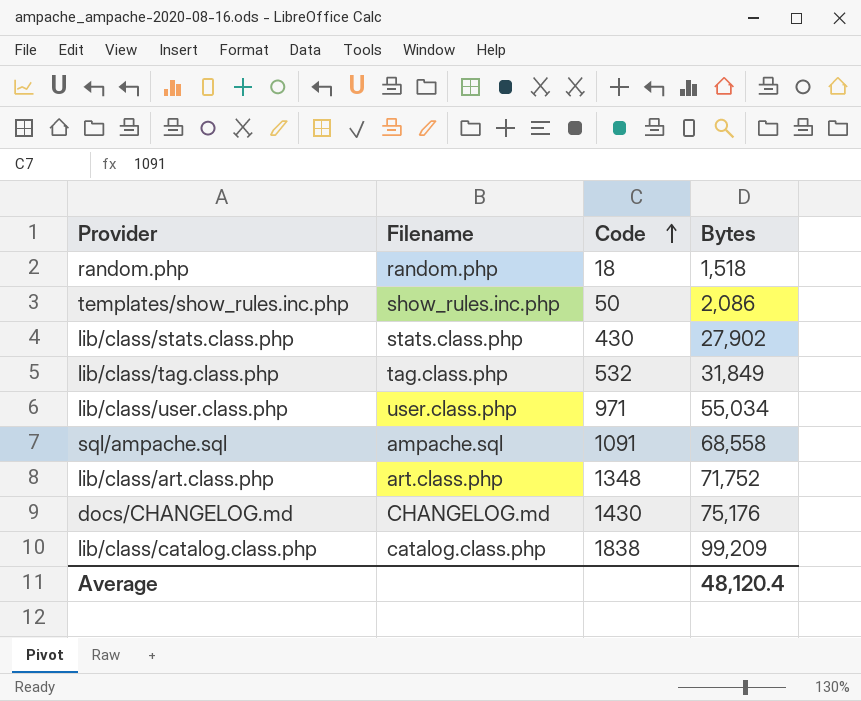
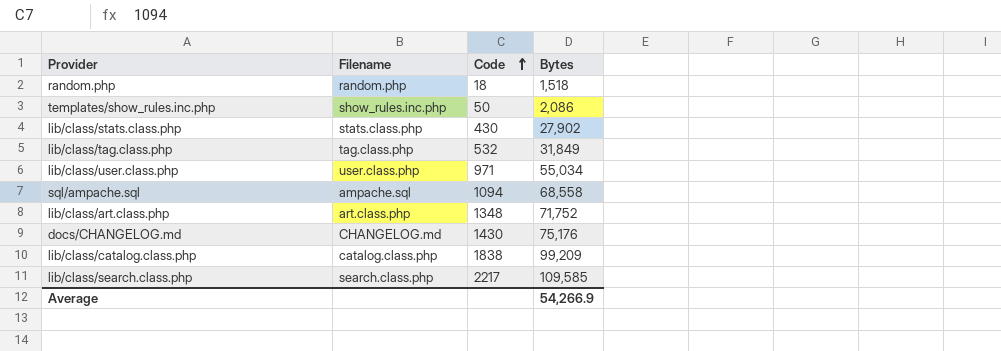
sql/ampache.sql | Code: 1091 -> 1094
row lib/class/search.class.php: none -> search.class.php | 2217 | 109,585
Average | Bytes: 48,120.4 -> 54,266.9

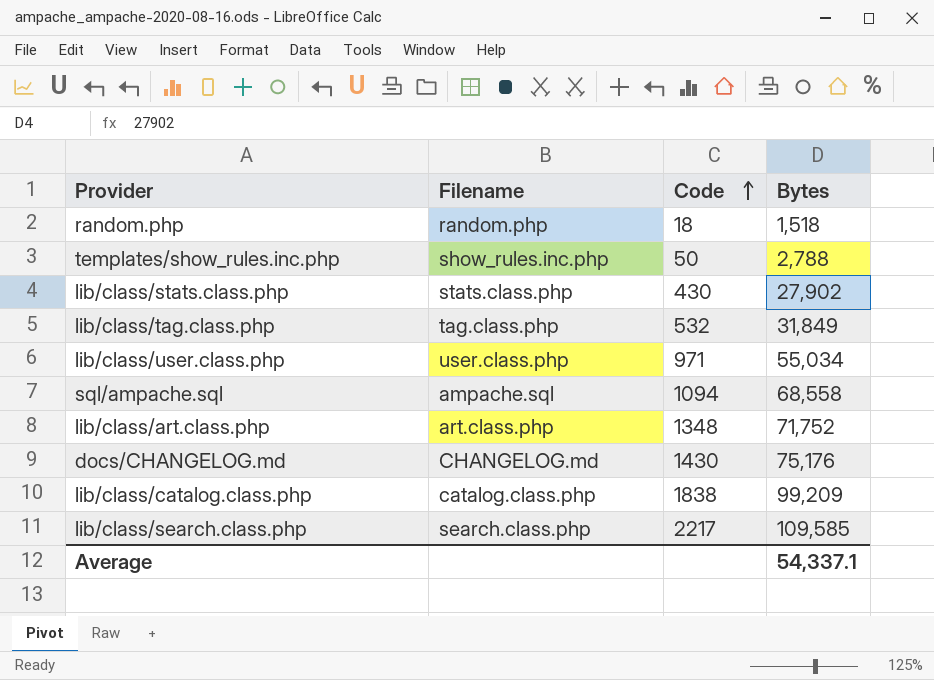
templates/show_rules.inc.php | Bytes: 2,086 -> 2,788
Average | Bytes: 54,266.9 -> 54,337.1

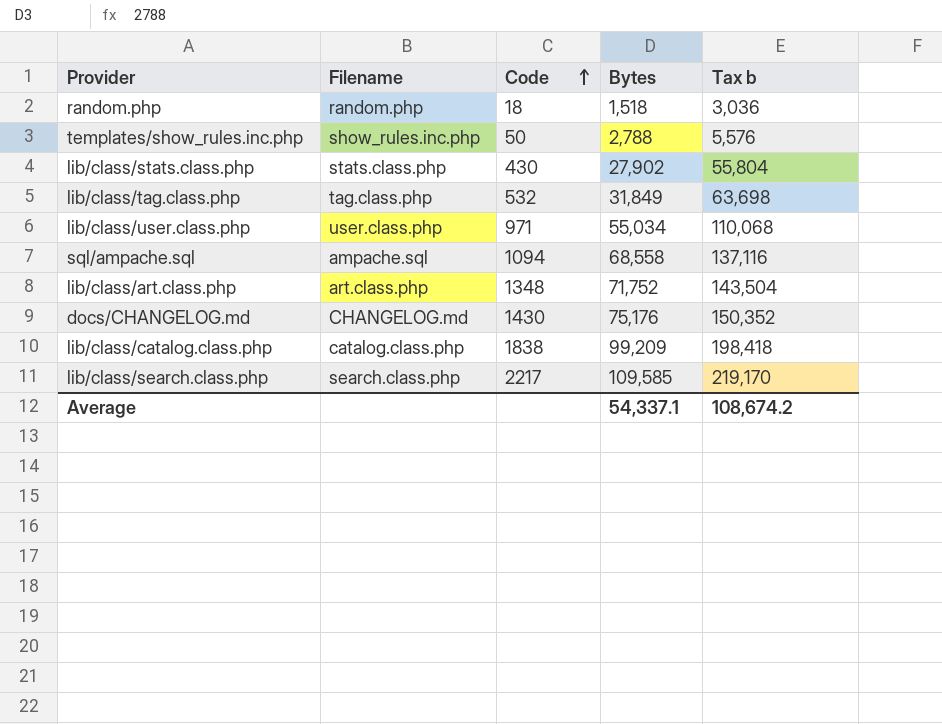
column Tax b | formula: none -> [Bytes] * 2

